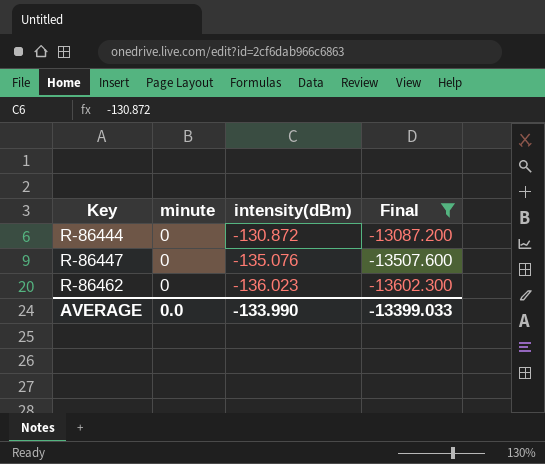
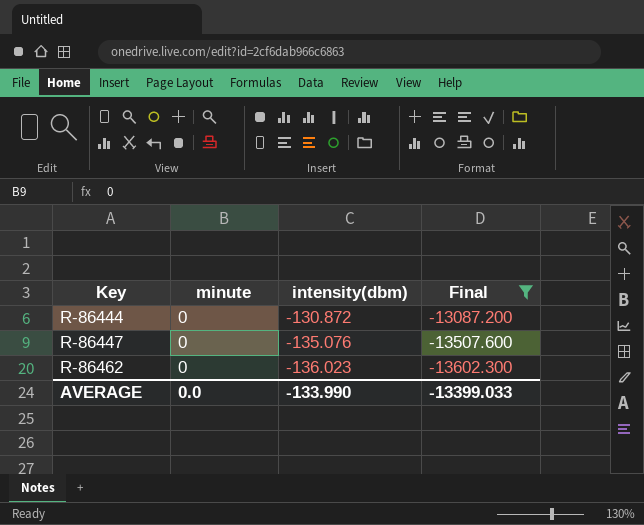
column name: intensity(dBm) -> intensity(dbm)

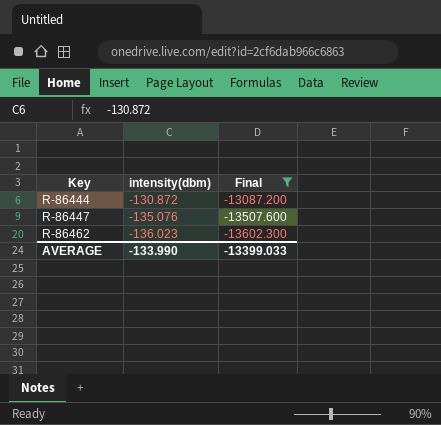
column minute | position: 2 -> none

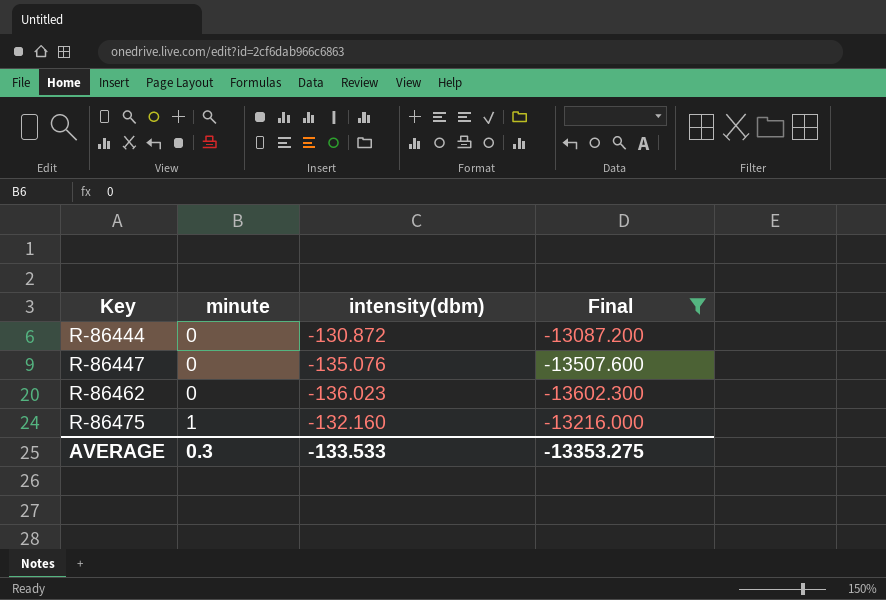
column minute | position: none -> 2
row R-86475: none -> 1 | -132.160 | -13216.000
AVERAGE | intensity(dbm): -133.990 -> -133.533
AVERAGE | Final: -13399.033 -> -13353.275

